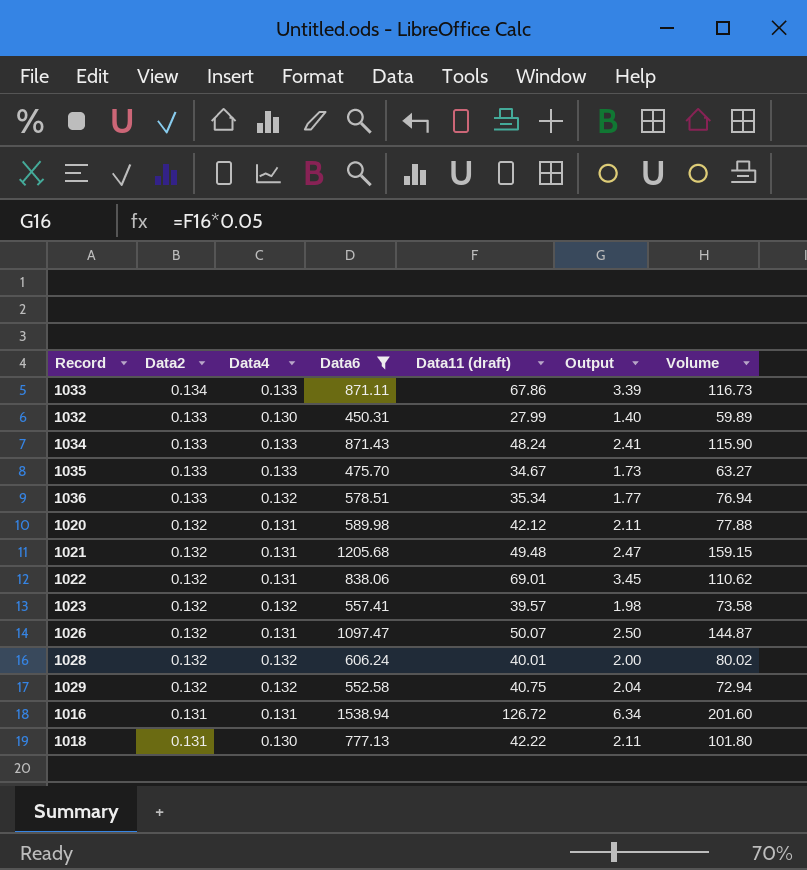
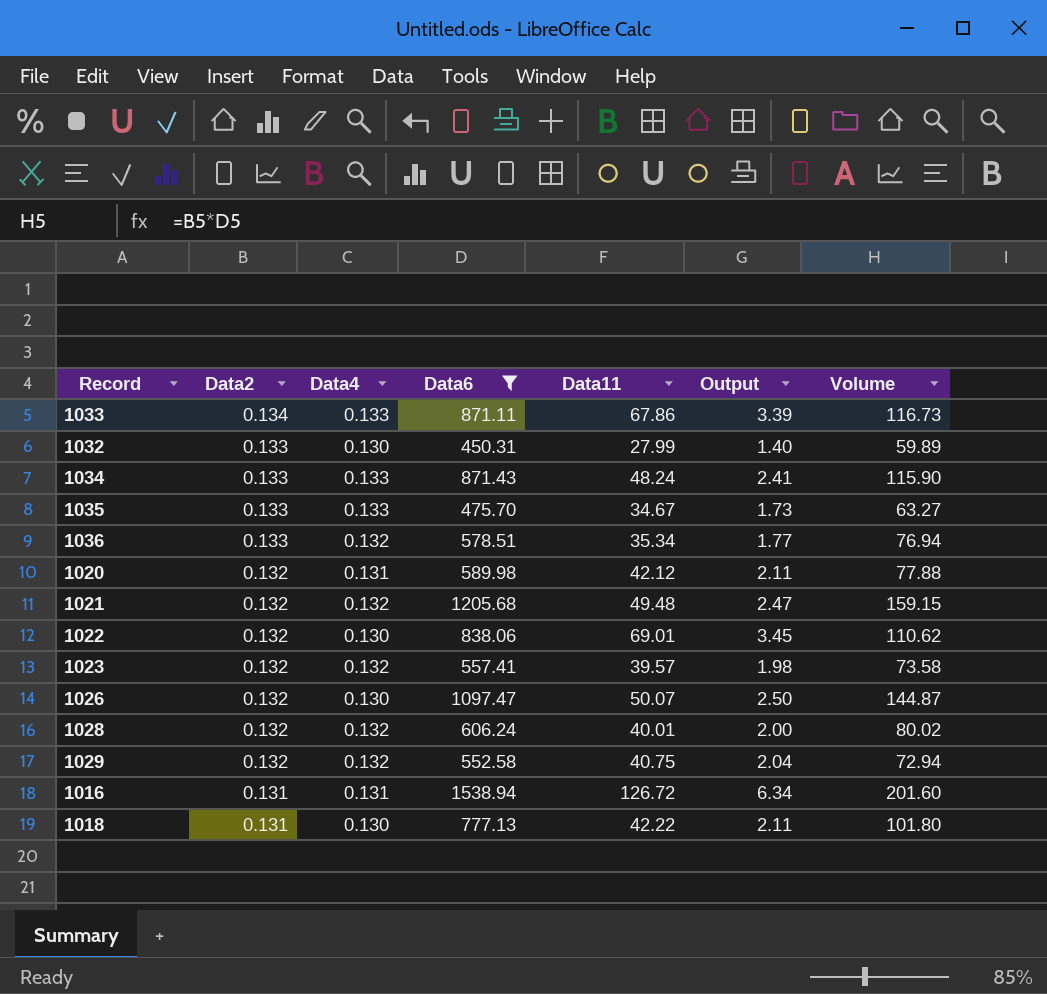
column name: Data11 (draft) -> Data11
1021 | Data4: 0.131 -> 0.132
1022 | Data4: 0.131 -> 0.130
1026 | Data4: 0.131 -> 0.130

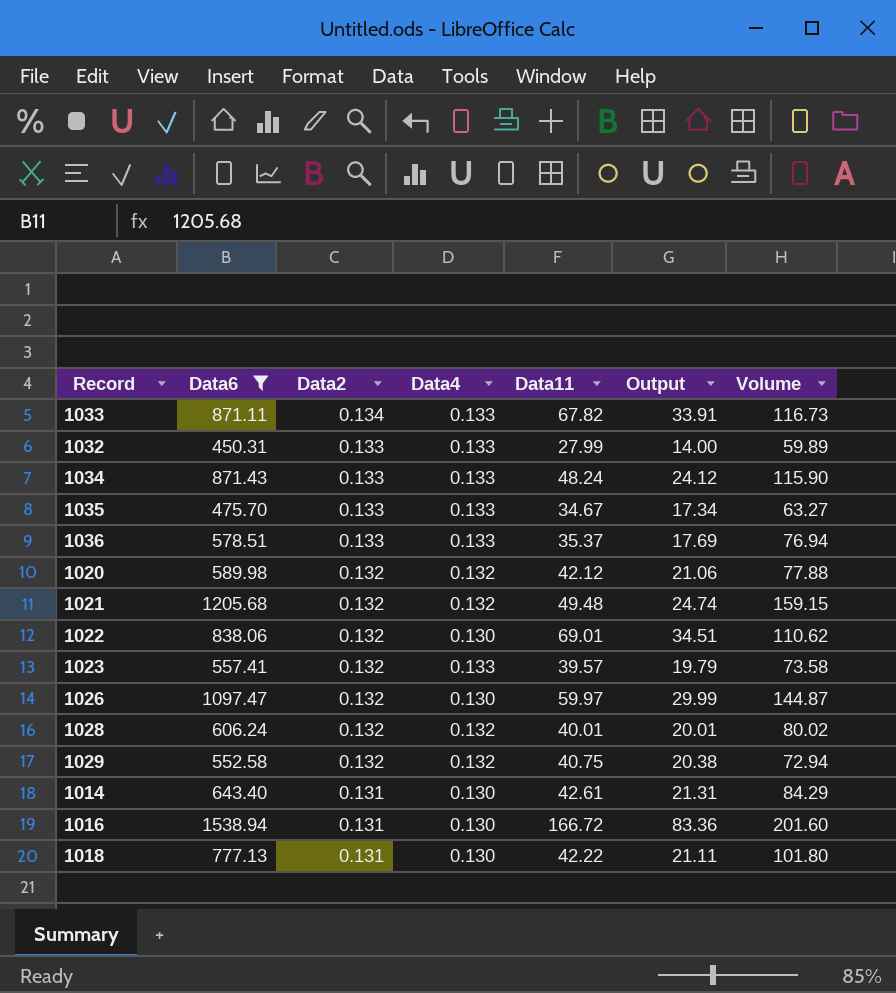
column Data6 | position: 4 -> 2
column Output | formula: [Data11] * 0.05 -> [Data11] * 0.5
1033 | Data11: 67.86 -> 67.82
1032 | Data4: 0.130 -> 0.133
1036 | Data4: 0.132 -> 0.133
1036 | Data11: 35.34 -> 35.37
1020 | Data4: 0.131 -> 0.132
1023 | Data4: 0.132 -> 0.133
1026 | Data11: 50.07 -> 59.97
row 1014: none -> 643.40 | 0.131 | 0.130 | 42.61 | 21.31 | 84.29
1016 | Data4: 0.131 -> 0.130
1016 | Data11: 126.72 -> 166.72

